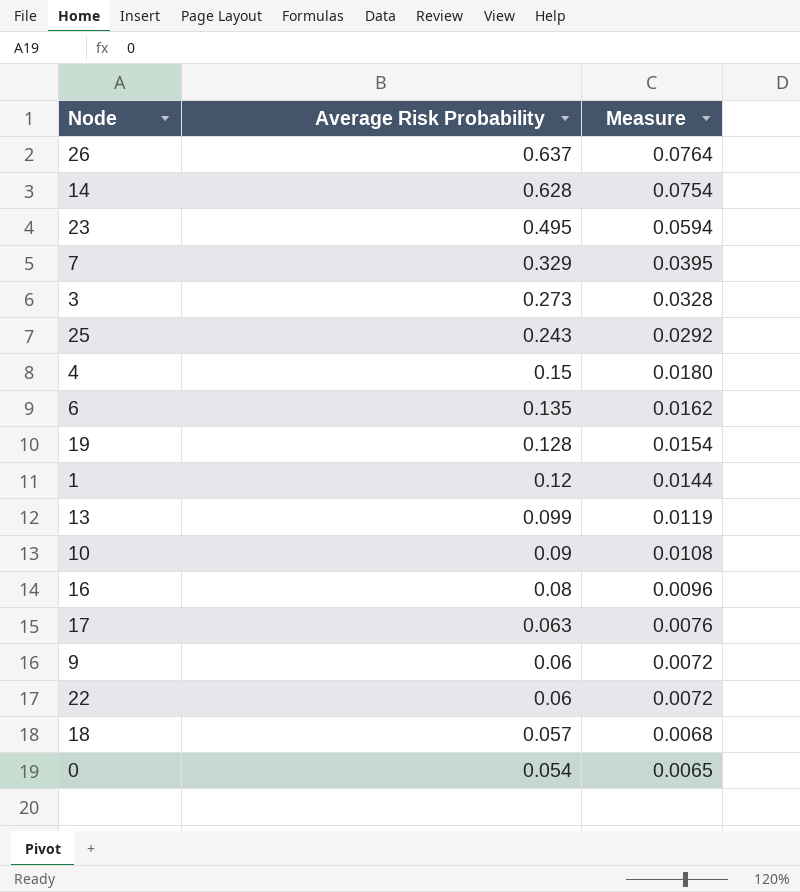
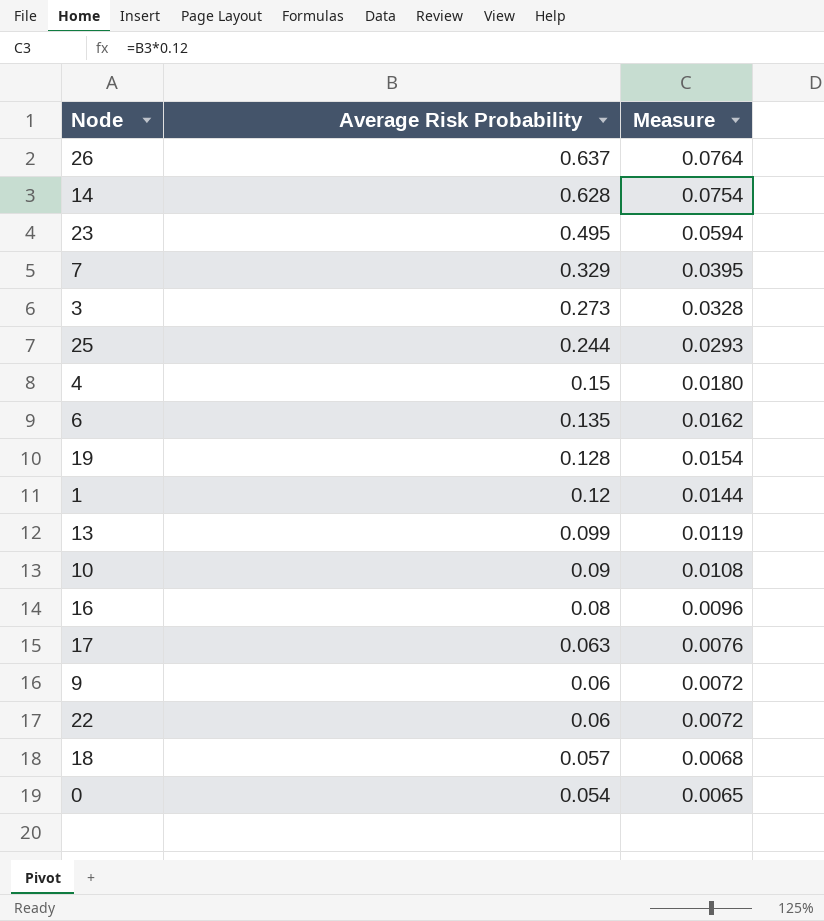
25 | Average Risk Probability: 0.243 -> 0.244
25 | Measure: 0.0292 -> 0.0293

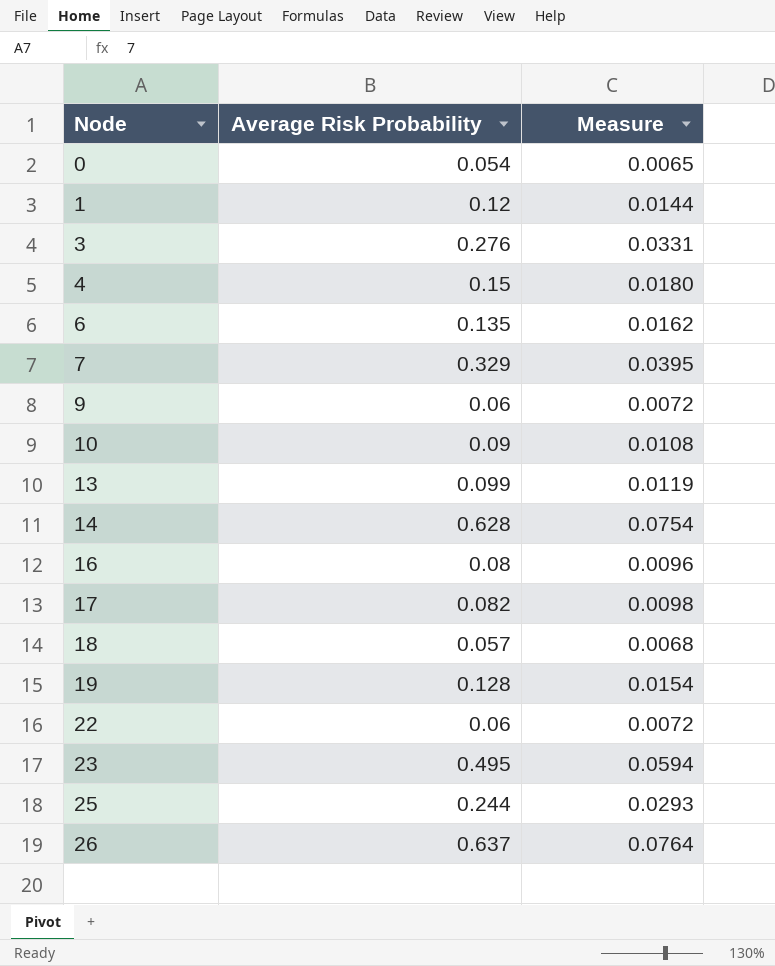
row order: Average Risk Probability descending -> Node ascending
3 | Average Risk Probability: 0.273 -> 0.276
3 | Measure: 0.0328 -> 0.0331
17 | Average Risk Probability: 0.063 -> 0.082
17 | Measure: 0.0076 -> 0.0098

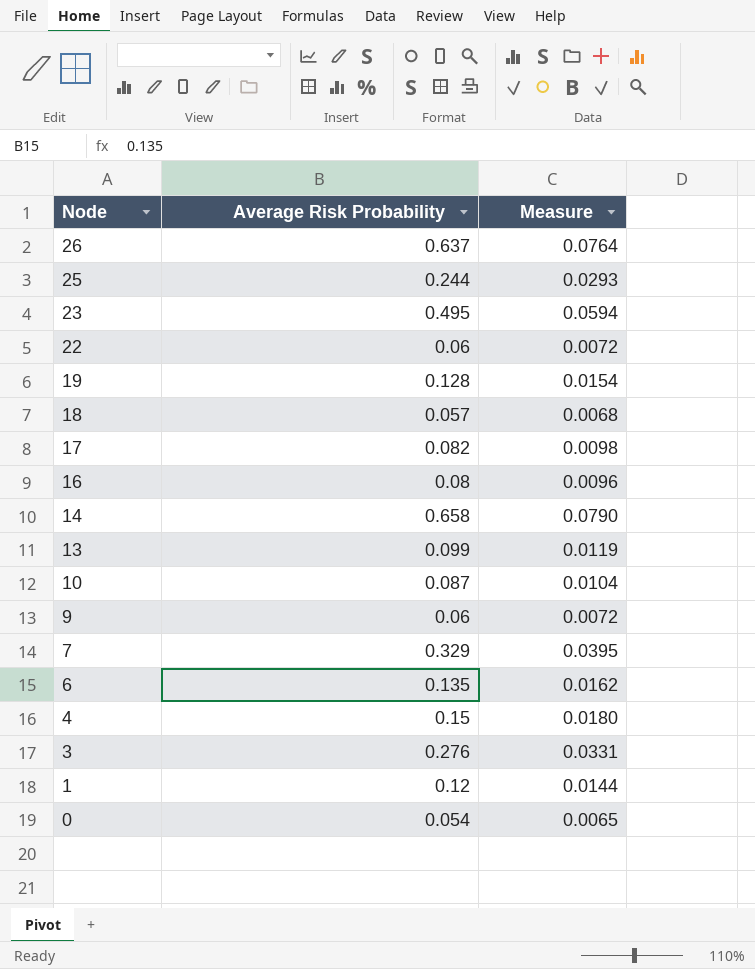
row order: Node ascending -> Node descending
14 | Average Risk Probability: 0.628 -> 0.658
14 | Measure: 0.0754 -> 0.0790
10 | Average Risk Probability: 0.09 -> 0.087
10 | Measure: 0.0108 -> 0.0104

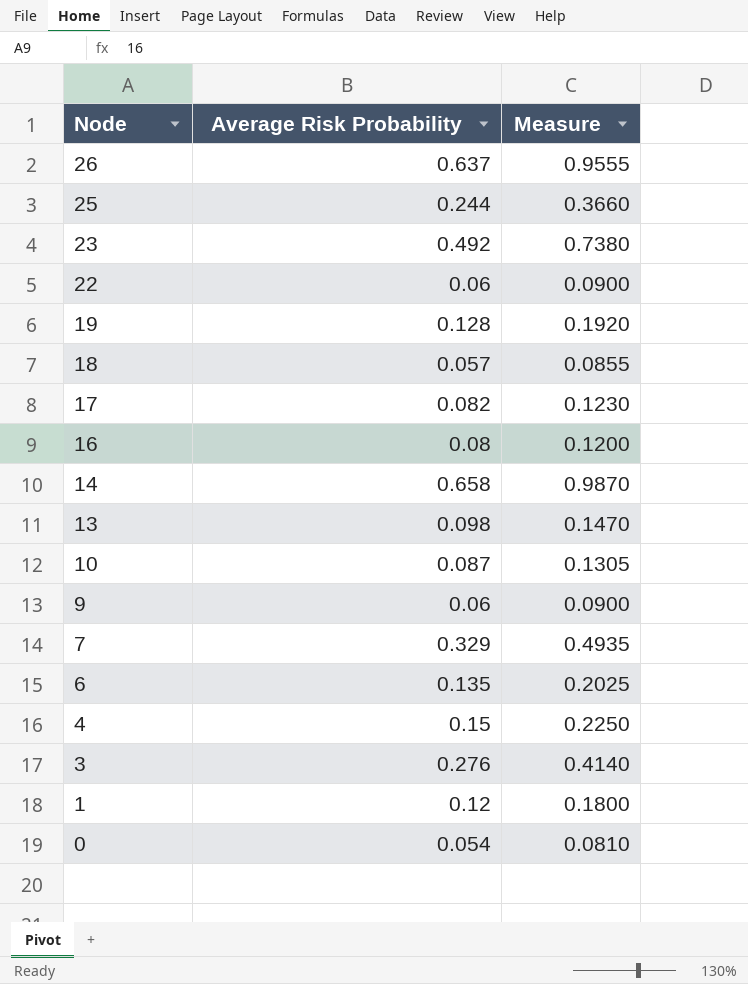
column Measure | formula: [Average Risk Probability] * 0.12 -> [Average Risk Probability] * 1.5
23 | Average Risk Probability: 0.495 -> 0.492
13 | Average Risk Probability: 0.099 -> 0.098

